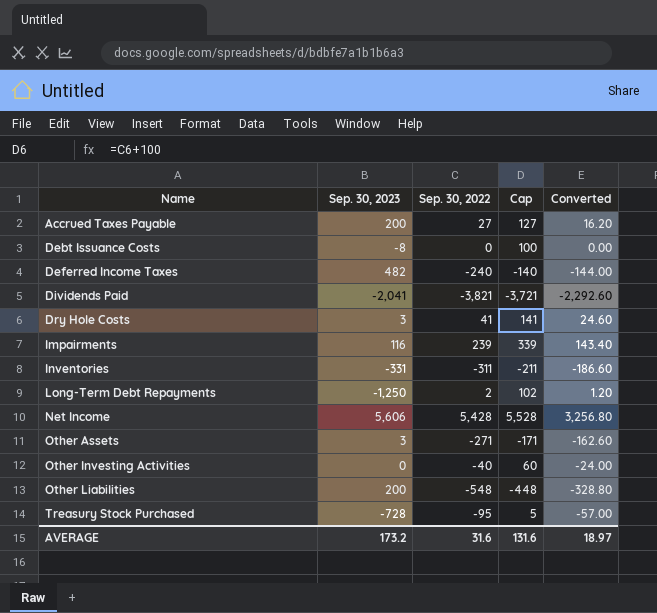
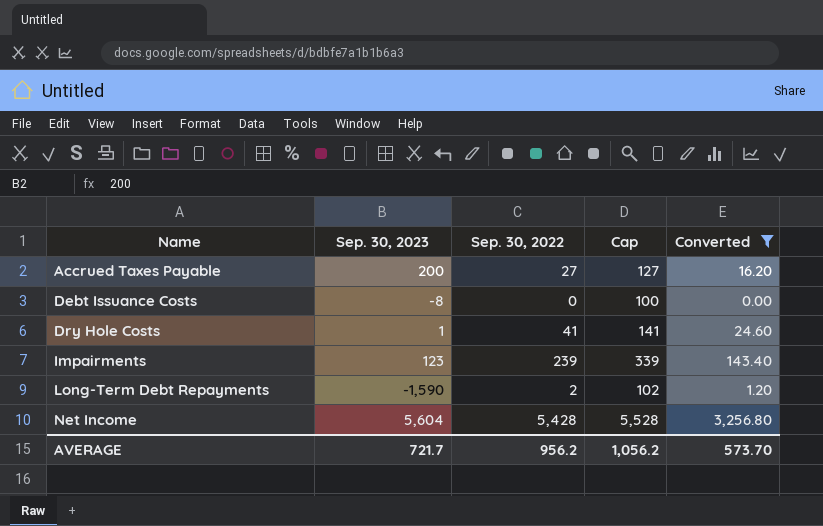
filter: none -> Converted >= 0.00
Dry Hole Costs | Sep. 30, 2023: 3 -> 1
Impairments | Sep. 30, 2023: 116 -> 123
Long-Term Debt Repayments | Sep. 30, 2023: -1,250 -> -1,590
Net Income | Sep. 30, 2023: 5,606 -> 5,604
AVERAGE | Sep. 30, 2023: 173.2 -> 721.7
AVERAGE | Sep. 30, 2022: 31.6 -> 956.2
AVERAGE | Cap: 131.6 -> 1,056.2
AVERAGE | Converted: 18.97 -> 573.70

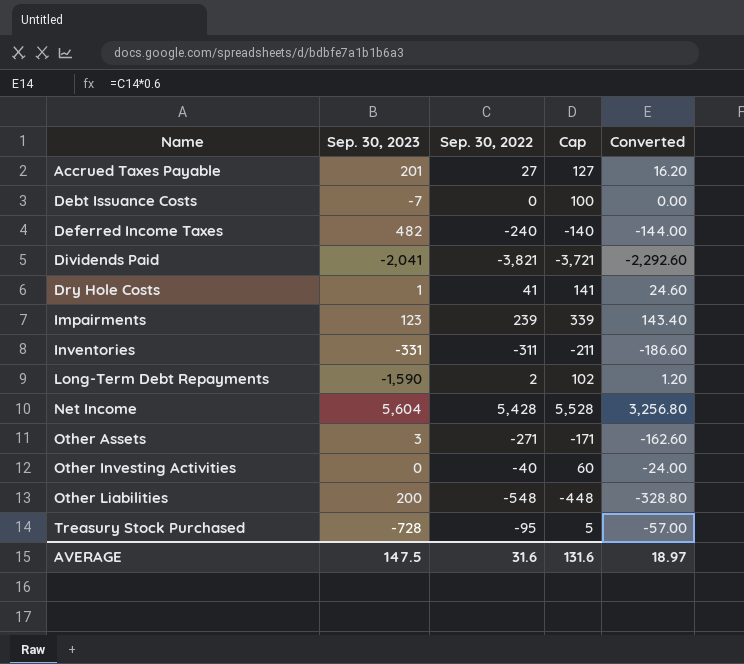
filter: Converted >= 0.00 -> none
Accrued Taxes Payable | Sep. 30, 2023: 200 -> 201
Debt Issuance Costs | Sep. 30, 2023: -8 -> -7
AVERAGE | Sep. 30, 2023: 721.7 -> 147.5
AVERAGE | Sep. 30, 2022: 956.2 -> 31.6
AVERAGE | Cap: 1,056.2 -> 131.6
AVERAGE | Converted: 573.70 -> 18.97

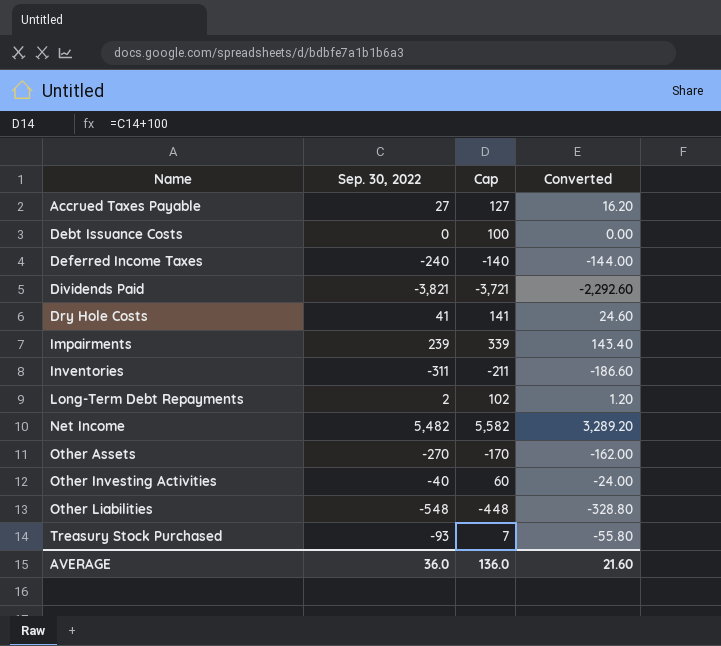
column Sep. 30, 2023 | position: 2 -> none
Net Income | Sep. 30, 2022: 5,428 -> 5,482
Net Income | Cap: 5,528 -> 5,582
Net Income | Converted: 3,256.80 -> 3,289.20
Other Assets | Sep. 30, 2022: -271 -> -270
Other Assets | Cap: -171 -> -170
Other Assets | Converted: -162.60 -> -162.00
Treasury Stock Purchased | Sep. 30, 2022: -95 -> -93
Treasury Stock Purchased | Cap: 5 -> 7
Treasury Stock Purchased | Converted: -57.00 -> -55.80
AVERAGE | Sep. 30, 2022: 31.6 -> 36.0
AVERAGE | Cap: 131.6 -> 136.0
AVERAGE | Converted: 18.97 -> 21.60

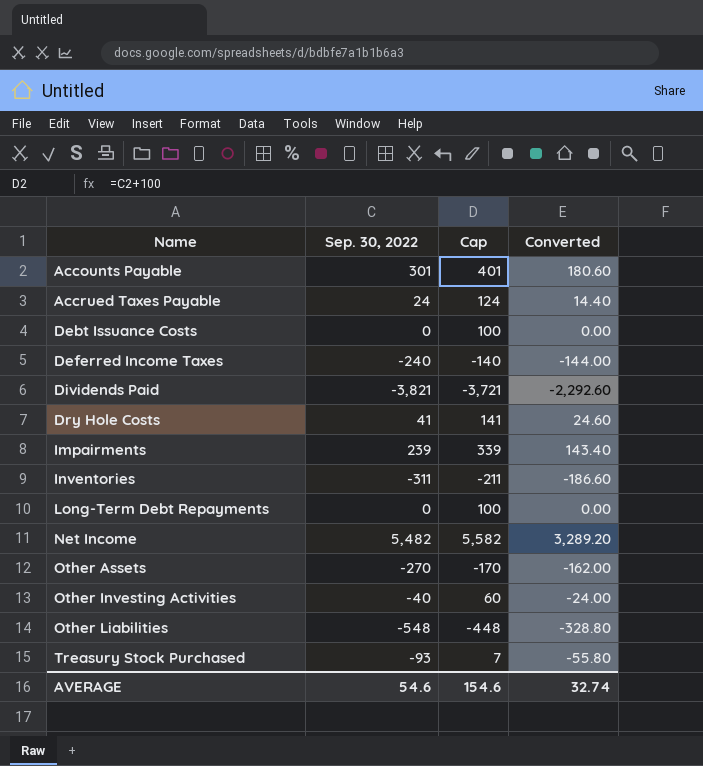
row Accounts Payable: none -> 301 | 401 | 180.60
Accrued Taxes Payable | Sep. 30, 2022: 27 -> 24
Accrued Taxes Payable | Cap: 127 -> 124
Accrued Taxes Payable | Converted: 16.20 -> 14.40
Long-Term Debt Repayments | Sep. 30, 2022: 2 -> 0
Long-Term Debt Repayments | Cap: 102 -> 100
Long-Term Debt Repayments | Converted: 1.20 -> 0.00
AVERAGE | Sep. 30, 2022: 36.0 -> 54.6
AVERAGE | Cap: 136.0 -> 154.6
AVERAGE | Converted: 21.60 -> 32.74

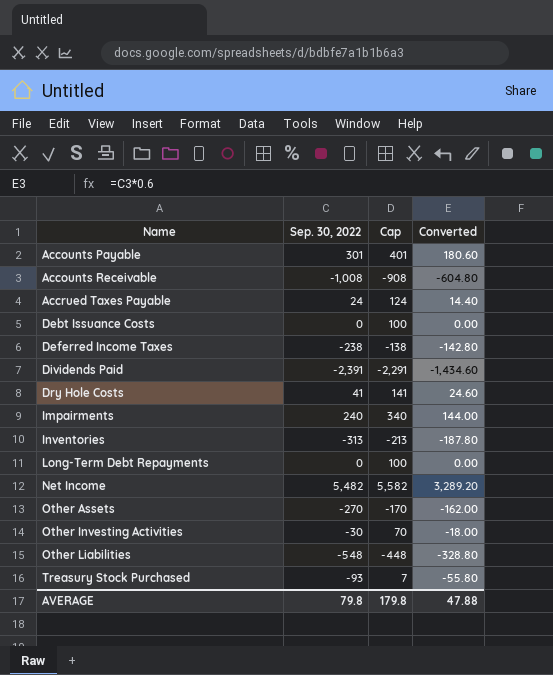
row Accounts Receivable: none -> -1,008 | -908 | -604.80
Deferred Income Taxes | Sep. 30, 2022: -240 -> -238
Deferred Income Taxes | Cap: -140 -> -138
Deferred Income Taxes | Converted: -144.00 -> -142.80
Dividends Paid | Sep. 30, 2022: -3,821 -> -2,391
Dividends Paid | Cap: -3,721 -> -2,291
Dividends Paid | Converted: -2,292.60 -> -1,434.60
Impairments | Sep. 30, 2022: 239 -> 240
Impairments | Cap: 339 -> 340
Impairments | Converted: 143.40 -> 144.00
Inventories | Sep. 30, 2022: -311 -> -313
Inventories | Cap: -211 -> -213
Inventories | Converted: -186.60 -> -187.80
Other Investing Activities | Sep. 30, 2022: -40 -> -30
Other Investing Activities | Cap: 60 -> 70
Other Investing Activities | Converted: -24.00 -> -18.00
AVERAGE | Sep. 30, 2022: 54.6 -> 79.8
AVERAGE | Cap: 154.6 -> 179.8
AVERAGE | Converted: 32.74 -> 47.88

